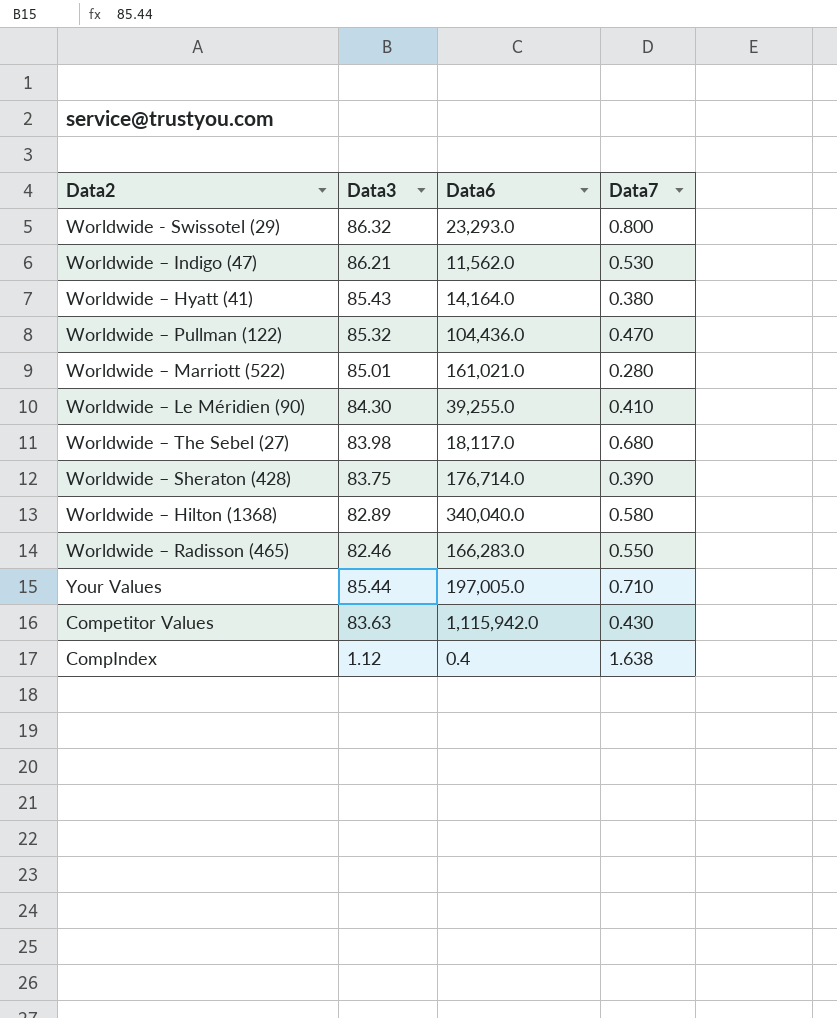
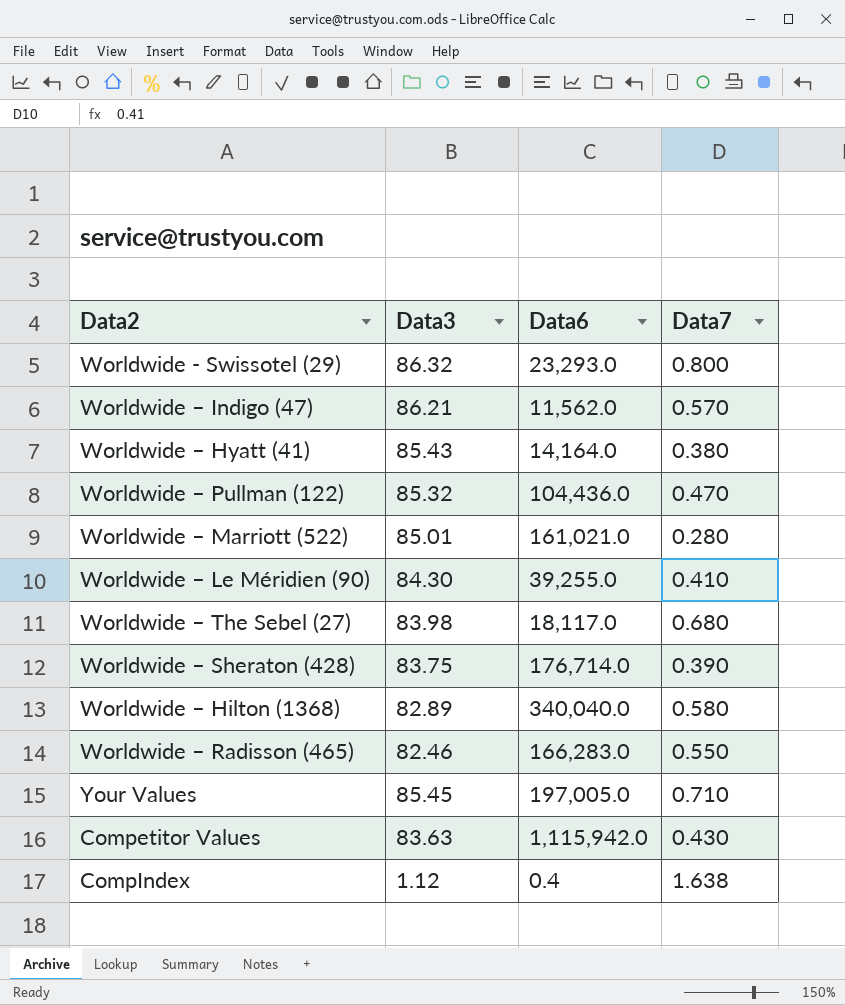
Worldwide – Indigo (47) | Data7: 0.530 -> 0.570
Your Values | Data3: 85.44 -> 85.45

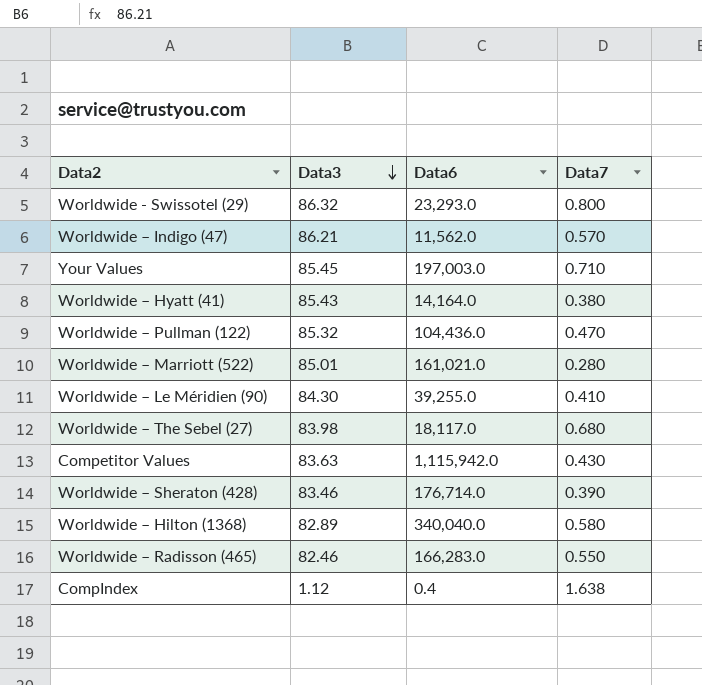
row order: none -> Data3 descending
Your Values | Data6: 197,005.0 -> 197,003.0
Worldwide – Sheraton (428) | Data3: 83.75 -> 83.46

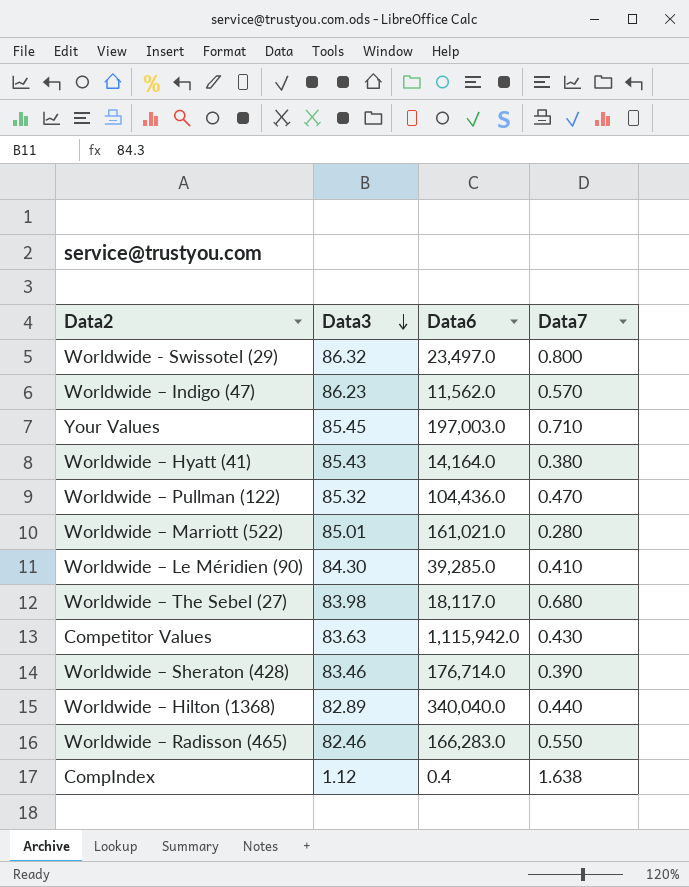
Worldwide - Swissotel (29) | Data6: 23,293.0 -> 23,497.0
Worldwide – Indigo (47) | Data3: 86.21 -> 86.23
Worldwide – Le Méridien (90) | Data6: 39,255.0 -> 39,285.0
Worldwide – Hilton (1368) | Data7: 0.580 -> 0.440

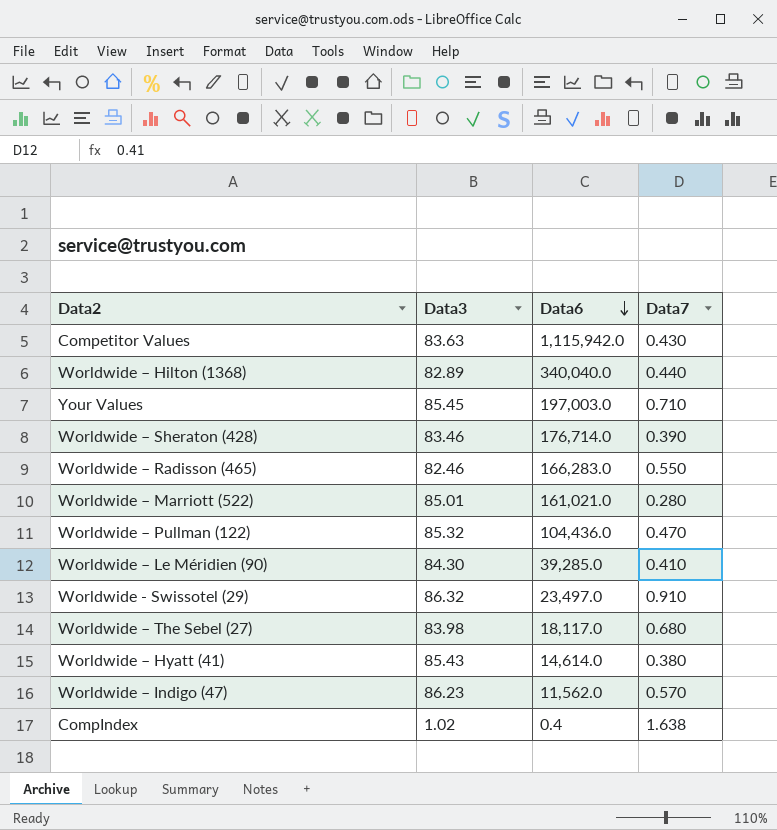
row order: Data3 descending -> Data6 descending
Worldwide - Swissotel (29) | Data7: 0.800 -> 0.910
Worldwide – Hyatt (41) | Data6: 14,164.0 -> 14,614.0
CompIndex | Data3: 1.12 -> 1.02

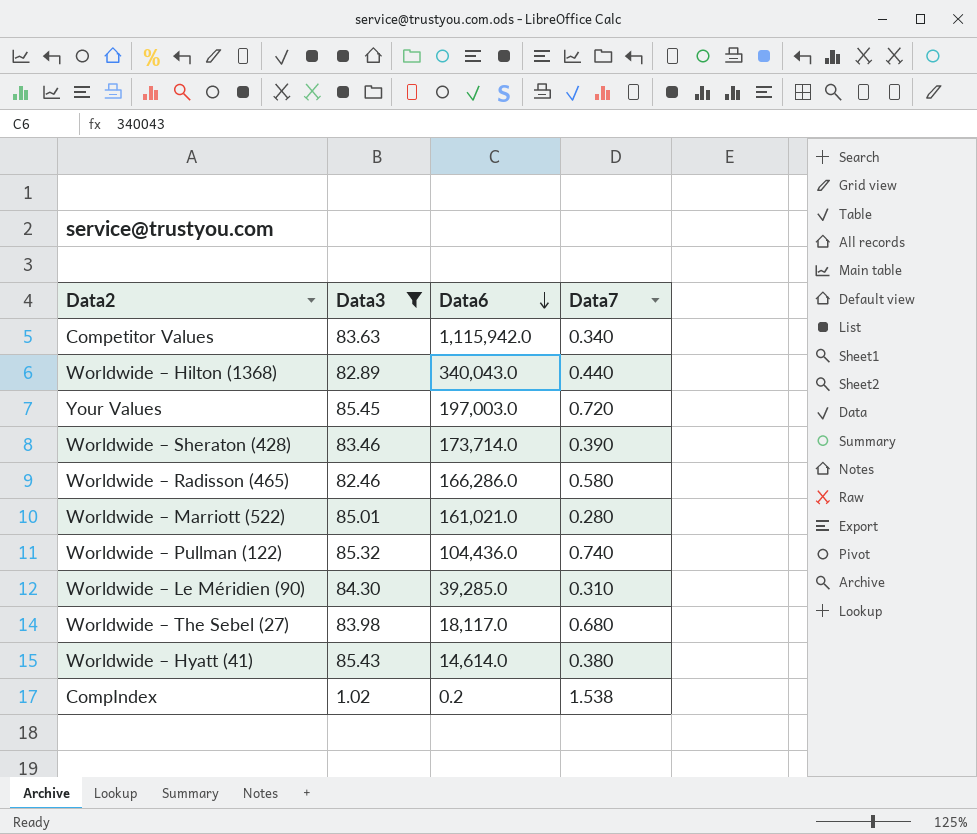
filter: none -> Data3 <= 85.45
Competitor Values | Data7: 0.430 -> 0.340
Worldwide – Hilton (1368) | Data6: 340,040.0 -> 340,043.0
Your Values | Data7: 0.710 -> 0.720
Worldwide – Sheraton (428) | Data6: 176,714.0 -> 173,714.0
Worldwide – Radisson (465) | Data6: 166,283.0 -> 166,286.0
Worldwide – Radisson (465) | Data7: 0.550 -> 0.580
Worldwide – Pullman (122) | Data7: 0.470 -> 0.740
Worldwide – Le Méridien (90) | Data7: 0.410 -> 0.310
CompIndex | Data6: 0.4 -> 0.2
CompIndex | Data7: 1.638 -> 1.538

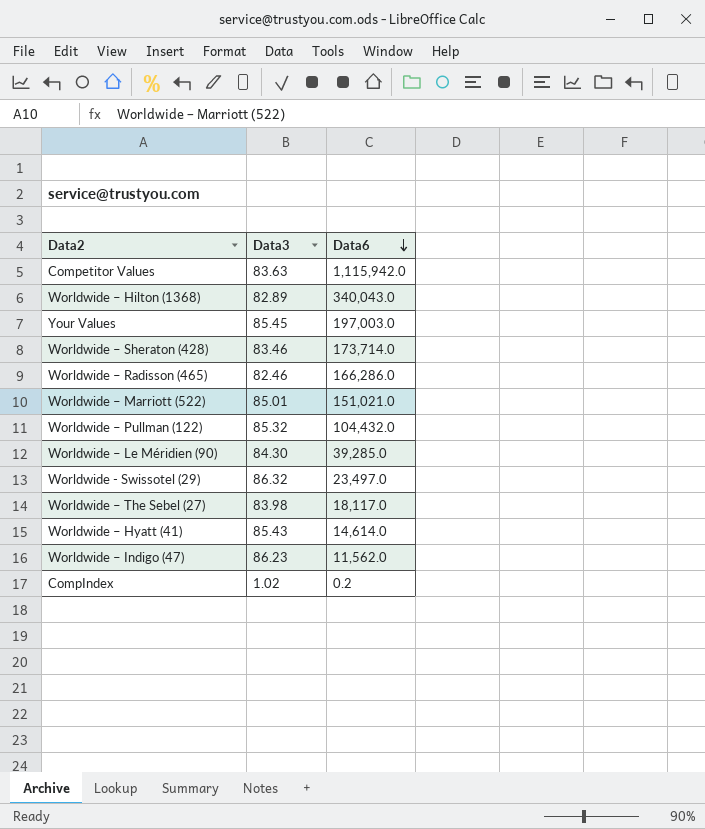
filter: Data3 <= 85.45 -> none
column Data7 | position: 4 -> none
Worldwide – Marriott (522) | Data6: 161,021.0 -> 151,021.0
Worldwide – Pullman (122) | Data6: 104,436.0 -> 104,432.0

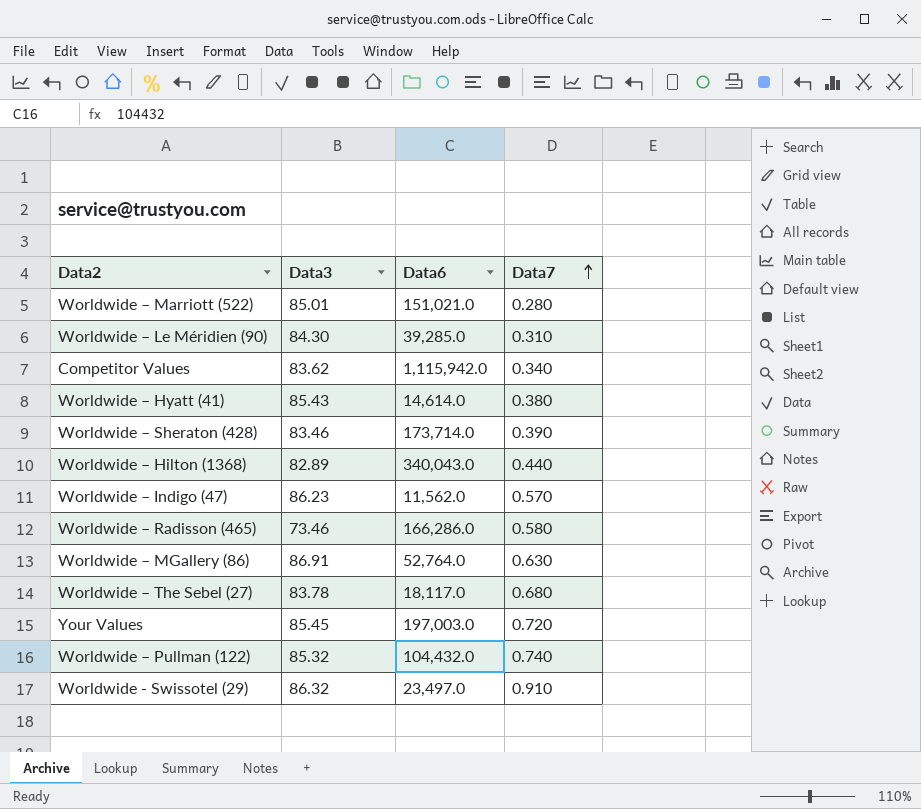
row order: Data6 descending -> Data7 ascending
column Data7 | position: none -> 4
row CompIndex: 1.02 | 0.2 -> none
Competitor Values | Data3: 83.63 -> 83.62
Worldwide – Radisson (465) | Data3: 82.46 -> 73.46
row Worldwide – MGallery (86): none -> 86.91 | 52,764.0 | 0.630
Worldwide – The Sebel (27) | Data3: 83.98 -> 83.78

